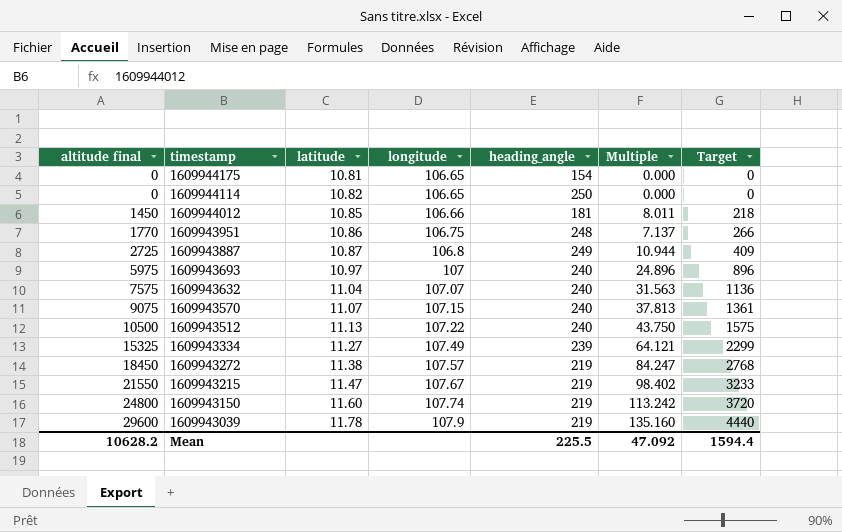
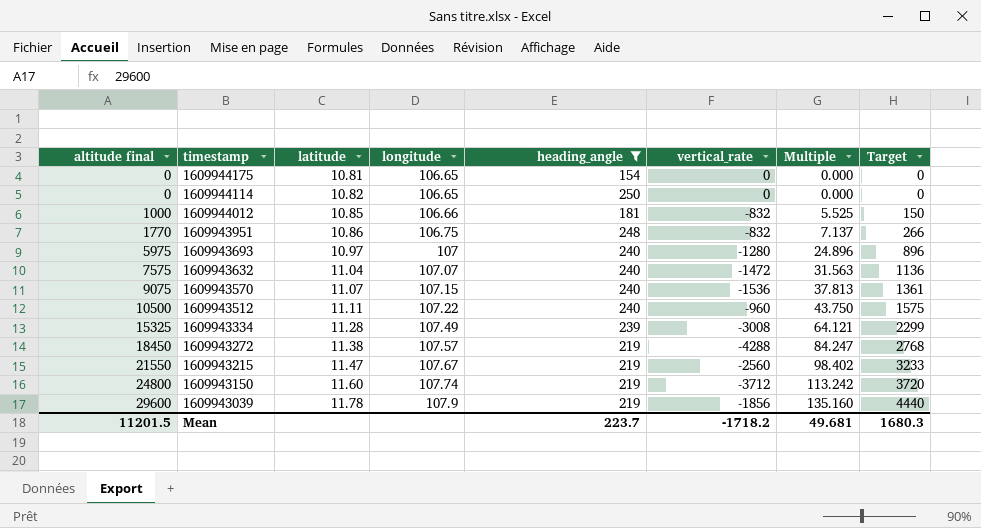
filter: none -> heading_angle != 249
column vertical_rate | position: none -> 6
1609944012 | altitude final: 1450 -> 1000
1609944012 | Multiple: 8.011 -> 5.525
1609944012 | Target: 218 -> 150
1609943512 | latitude: 11.13 -> 11.11
1609943334 | latitude: 11.27 -> 11.28
Mean | altitude final: 10628.2 -> 11201.5
Mean | heading_angle: 225.5 -> 223.7
Mean | Multiple: 47.092 -> 49.681
Mean | Target: 1594.4 -> 1680.3

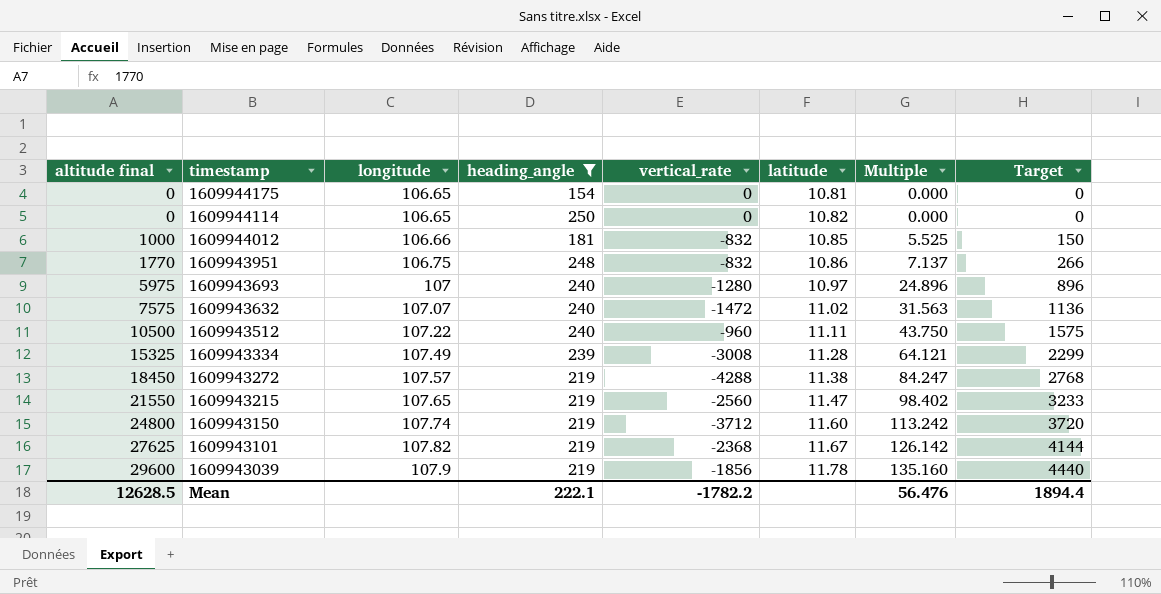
column latitude | position: 3 -> 6
row 1609943570: 9075 | 11.07 | 107.15 | 240 | -1536 | 37.813 | 1361 -> none
1609943632 | latitude: 11.04 -> 11.02
1609943215 | longitude: 107.67 -> 107.65
row 1609943101: none -> 27625 | 107.82 | 219 | -2368 | 11.67 | 126.142 | 4144
Mean | altitude final: 11201.5 -> 12628.5
Mean | heading_angle: 223.7 -> 222.1
Mean | vertical_rate: -1718.2 -> -1782.2
Mean | Multiple: 49.681 -> 56.476
Mean | Target: 1680.3 -> 1894.4

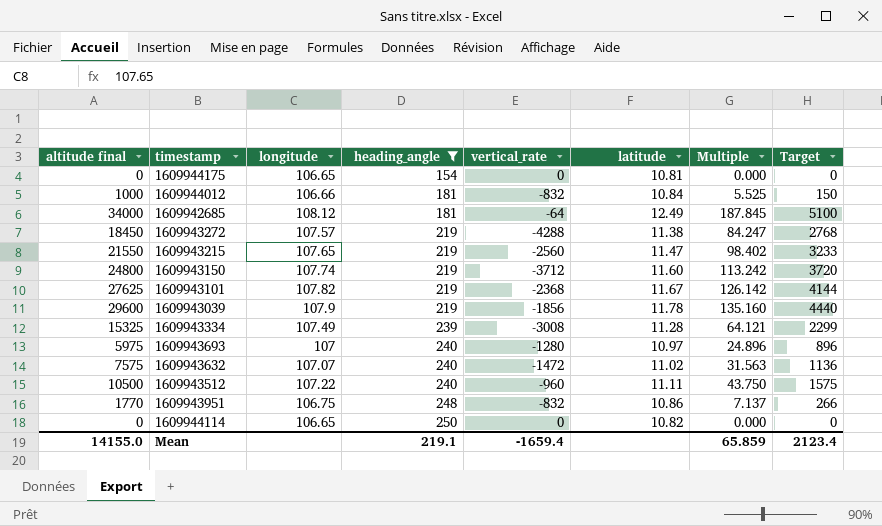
row order: altitude final ascending -> heading_angle ascending
1609944012 | latitude: 10.85 -> 10.84
row 1609942685: none -> 34000 | 108.12 | 181 | -64 | 12.49 | 187.845 | 5100
Mean | altitude final: 12628.5 -> 14155.0
Mean | heading_angle: 222.1 -> 219.1
Mean | vertical_rate: -1782.2 -> -1659.4
Mean | Multiple: 56.476 -> 65.859
Mean | Target: 1894.4 -> 2123.4

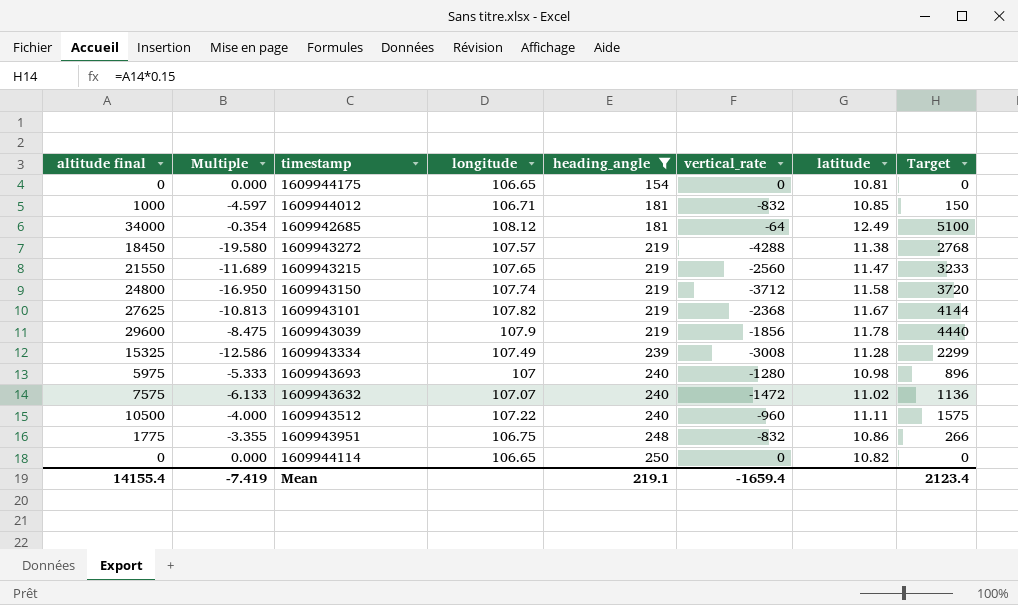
column Multiple | formula: [altitude final] / [heading_angle] -> [vertical_rate] / [heading_angle]
column Multiple | position: 7 -> 2
1609944012 | longitude: 106.66 -> 106.71
1609944012 | latitude: 10.84 -> 10.85
1609943150 | latitude: 11.60 -> 11.58
1609943693 | latitude: 10.97 -> 10.98
1609943951 | altitude final: 1770 -> 1775
Mean | altitude final: 14155.0 -> 14155.4
Mean | Multiple: 65.859 -> -7.419

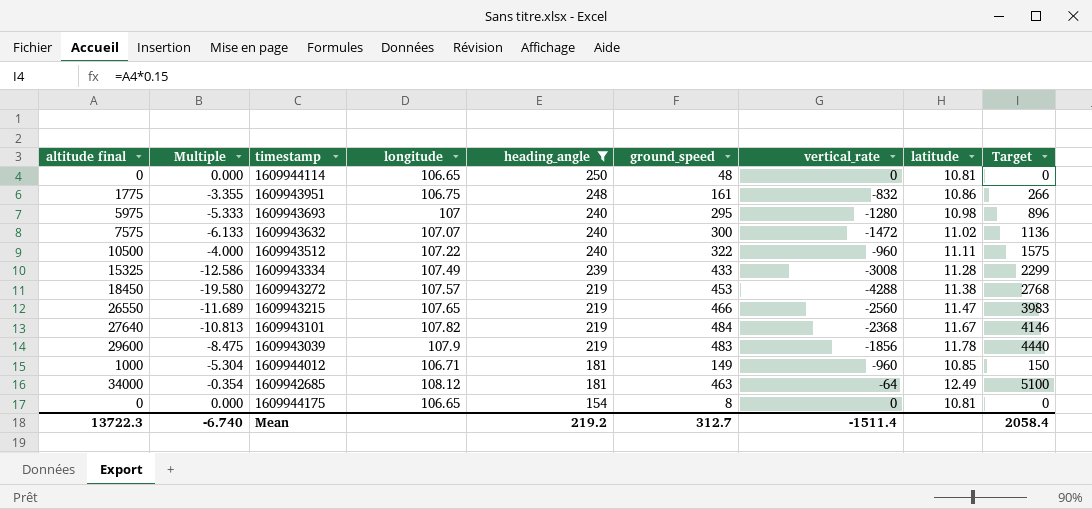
row order: heading_angle ascending -> heading_angle descending
column ground_speed | position: none -> 6
row 1609943150: 24800 | -16.950 | 107.74 | 219 | -3712 | 11.58 | 3720 -> none
1609944114 | latitude: 10.82 -> 10.81
1609943215 | altitude final: 21550 -> 26550
1609943215 | Target: 3233 -> 3983
1609943101 | altitude final: 27625 -> 27640
1609943101 | Target: 4144 -> 4146
1609944012 | Multiple: -4.597 -> -5.304
1609944012 | vertical_rate: -832 -> -960
Mean | altitude final: 14155.4 -> 13722.3
Mean | Multiple: -7.419 -> -6.740
Mean | heading_angle: 219.1 -> 219.2
Mean | vertical_rate: -1659.4 -> -1511.4
Mean | Target: 2123.4 -> 2058.4

